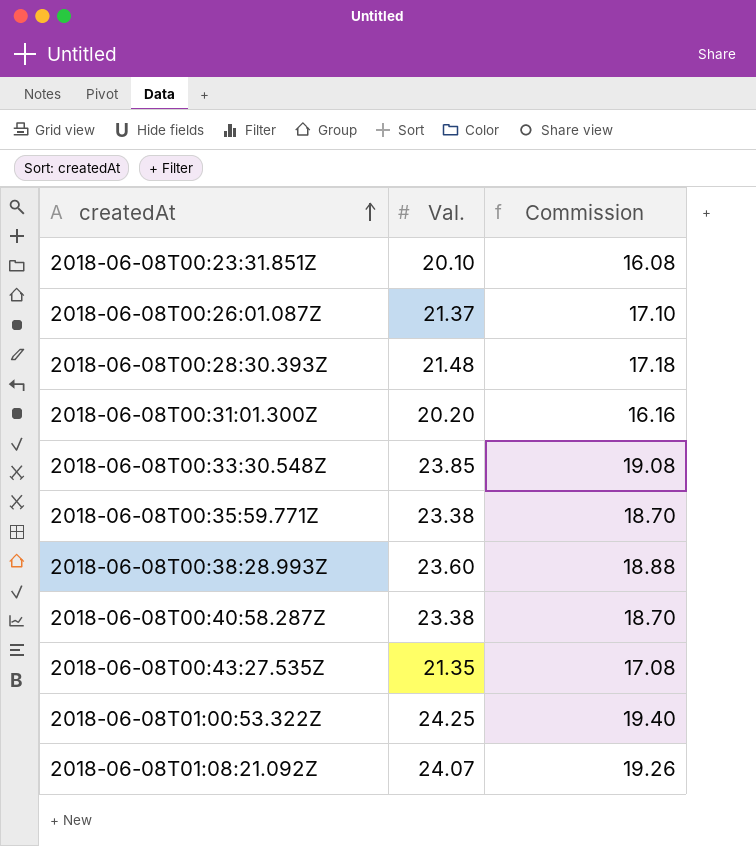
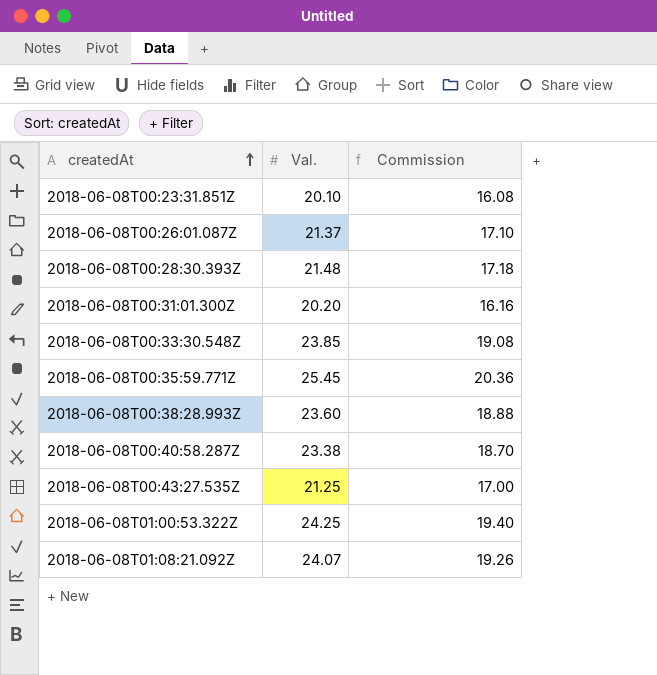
2018-06-08T00:35:59.771Z | Val.: 23.38 -> 25.45
2018-06-08T00:35:59.771Z | Commission: 18.70 -> 20.36
2018-06-08T00:43:27.535Z | Val.: 21.35 -> 21.25
2018-06-08T00:43:27.535Z | Commission: 17.08 -> 17.00

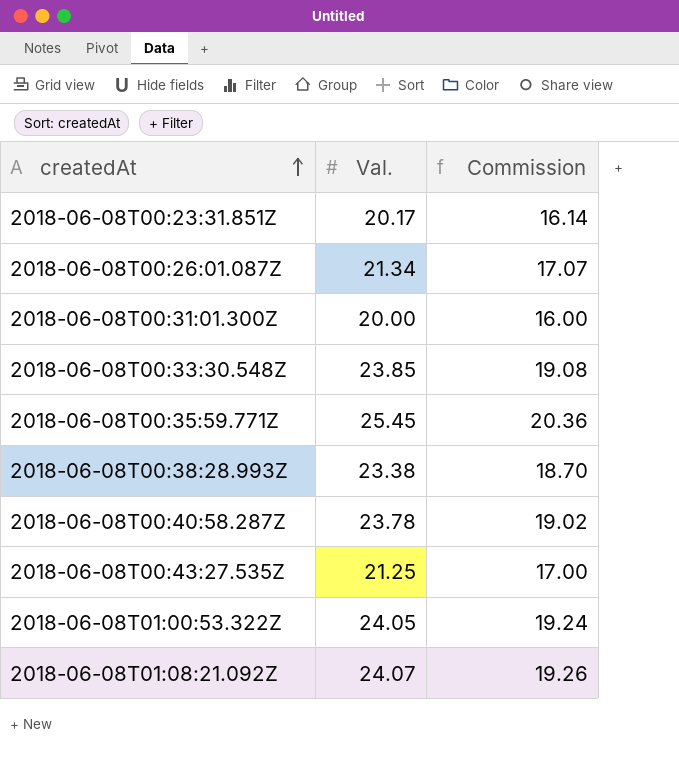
row 2018-06-08T00:28:30.393Z: 21.48 | 17.18 -> none
2018-06-08T00:23:31.851Z | Val.: 20.10 -> 20.17
2018-06-08T00:23:31.851Z | Commission: 16.08 -> 16.14
2018-06-08T00:26:01.087Z | Val.: 21.37 -> 21.34
2018-06-08T00:26:01.087Z | Commission: 17.10 -> 17.07
2018-06-08T00:31:01.300Z | Val.: 20.20 -> 20.00
2018-06-08T00:31:01.300Z | Commission: 16.16 -> 16.00
2018-06-08T00:38:28.993Z | Val.: 23.60 -> 23.38
2018-06-08T00:38:28.993Z | Commission: 18.88 -> 18.70
2018-06-08T00:40:58.287Z | Val.: 23.38 -> 23.78
2018-06-08T00:40:58.287Z | Commission: 18.70 -> 19.02
2018-06-08T01:00:53.322Z | Val.: 24.25 -> 24.05
2018-06-08T01:00:53.322Z | Commission: 19.40 -> 19.24

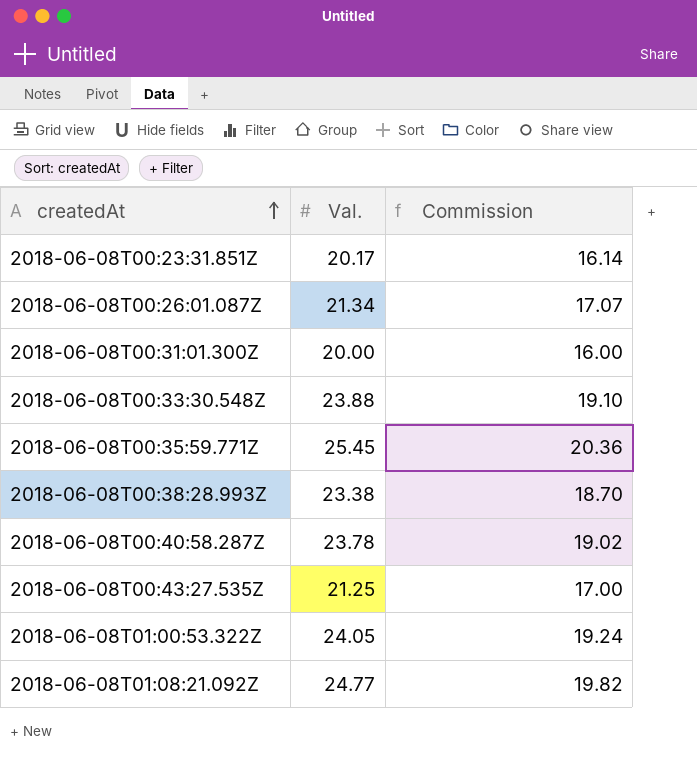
2018-06-08T00:33:30.548Z | Val.: 23.85 -> 23.88
2018-06-08T00:33:30.548Z | Commission: 19.08 -> 19.10
2018-06-08T01:08:21.092Z | Val.: 24.07 -> 24.77
2018-06-08T01:08:21.092Z | Commission: 19.26 -> 19.82

